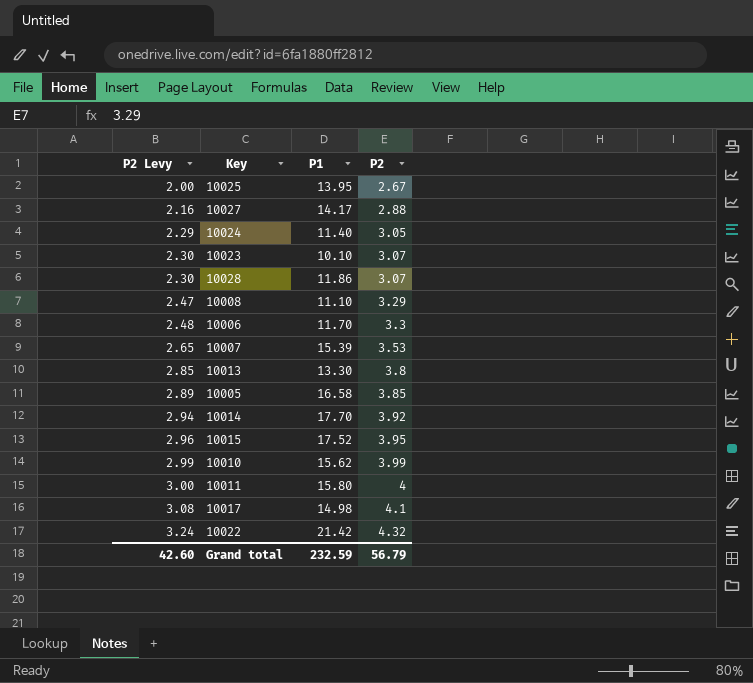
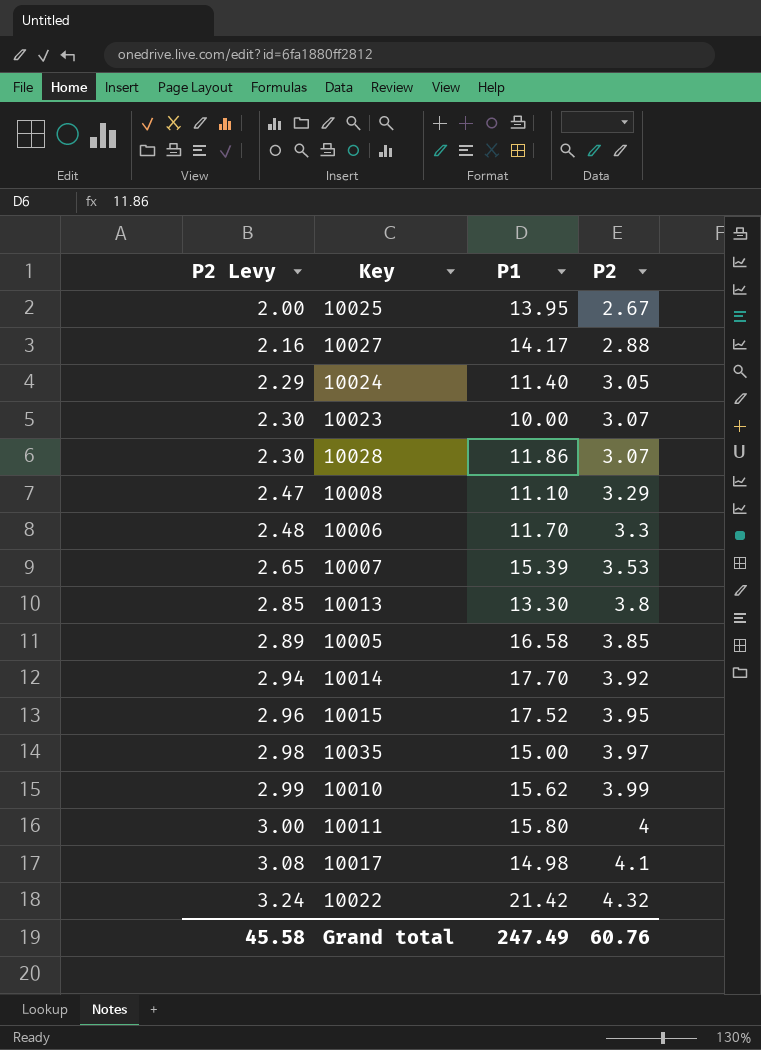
10023 | P1: 10.10 -> 10.00
row 10035: none -> 2.98 | 15.00 | 3.97
Grand total | P2 Levy: 42.60 -> 45.58
Grand total | P1: 232.59 -> 247.49
Grand total | P2: 56.79 -> 60.76

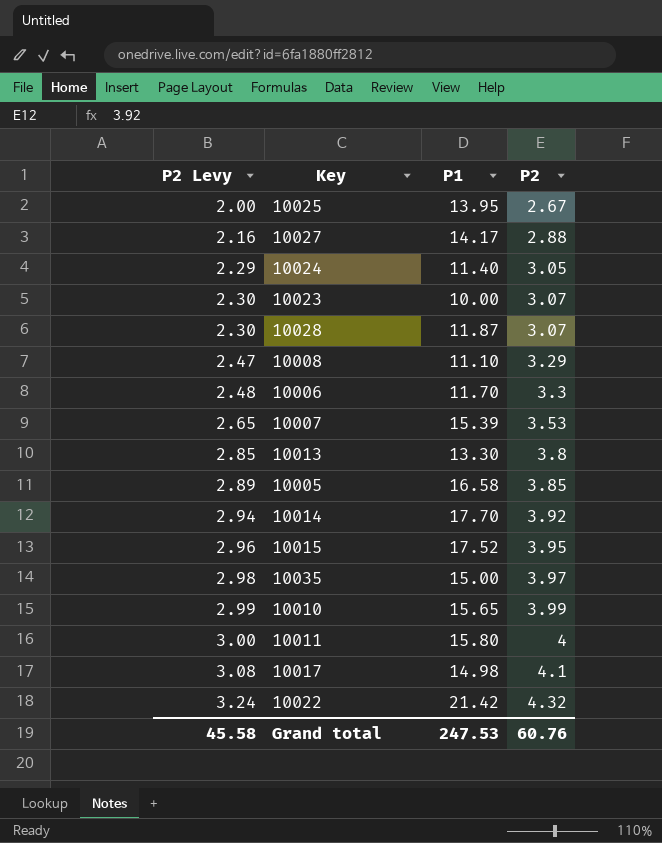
10028 | P1: 11.86 -> 11.87
10010 | P1: 15.62 -> 15.65
Grand total | P1: 247.49 -> 247.53

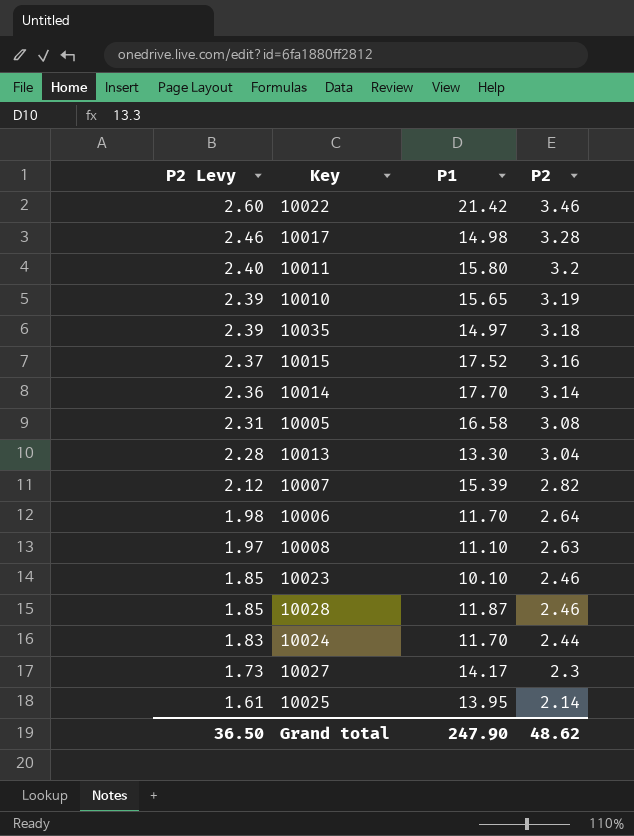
row order: P2 Levy ascending -> P2 Levy descending
10022 | P2 Levy: 3.24 -> 2.60
10022 | P2: 4.32 -> 3.46
10017 | P2 Levy: 3.08 -> 2.46
10017 | P2: 4.1 -> 3.28
10011 | P2 Levy: 3.00 -> 2.40
10011 | P2: 4 -> 3.2
10010 | P2 Levy: 2.99 -> 2.39
10010 | P2: 3.99 -> 3.19
10035 | P2 Levy: 2.98 -> 2.39
10035 | P1: 15.00 -> 14.97
10035 | P2: 3.97 -> 3.18
10015 | P2 Levy: 2.96 -> 2.37
10015 | P2: 3.95 -> 3.16
10014 | P2 Levy: 2.94 -> 2.36
10014 | P2: 3.92 -> 3.14
10005 | P2 Levy: 2.89 -> 2.31
10005 | P2: 3.85 -> 3.08
10013 | P2 Levy: 2.85 -> 2.28
10013 | P2: 3.8 -> 3.04
10007 | P2 Levy: 2.65 -> 2.12
10007 | P2: 3.53 -> 2.82
10006 | P2 Levy: 2.48 -> 1.98
10006 | P2: 3.3 -> 2.64
10008 | P2 Levy: 2.47 -> 1.97
10008 | P2: 3.29 -> 2.63
10023 | P2 Levy: 2.30 -> 1.85
10023 | P1: 10.00 -> 10.10
10023 | P2: 3.07 -> 2.46
10028 | P2 Levy: 2.30 -> 1.85
10028 | P2: 3.07 -> 2.46
10024 | P2 Levy: 2.29 -> 1.83
10024 | P1: 11.40 -> 11.70
10024 | P2: 3.05 -> 2.44
10027 | P2 Levy: 2.16 -> 1.73
10027 | P2: 2.88 -> 2.3
10025 | P2 Levy: 2.00 -> 1.61
10025 | P2: 2.67 -> 2.14
Grand total | P2 Levy: 45.58 -> 36.50
Grand total | P1: 247.53 -> 247.90
Grand total | P2: 60.76 -> 48.62

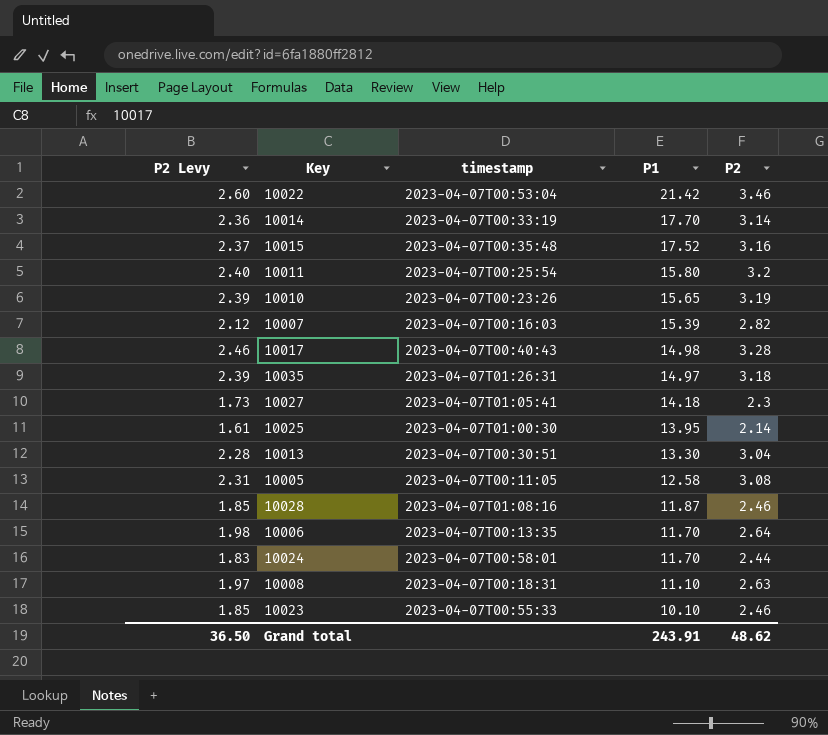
row order: P2 Levy descending -> P1 descending
column timestamp | position: none -> 3
10027 | P1: 14.17 -> 14.18
10005 | P1: 16.58 -> 12.58
Grand total | P1: 247.90 -> 243.91

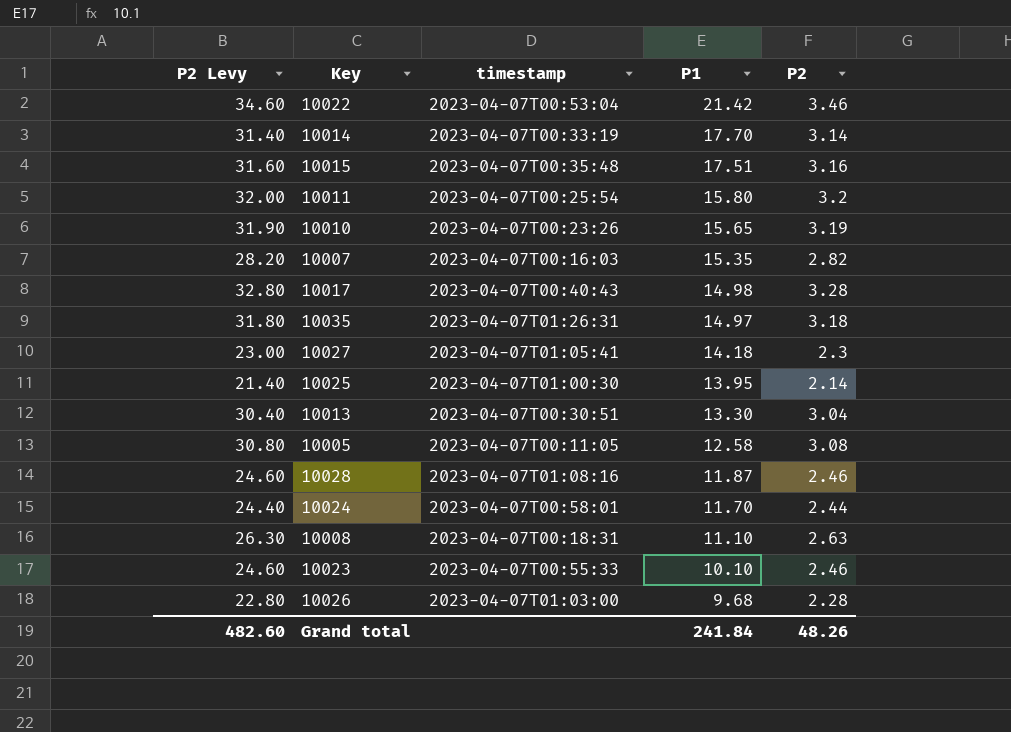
column P2 Levy | formula: [P2] * 0.75 -> [P2] * 10
row 10006: 1.98 | 2023-04-07T00:13:35 | 11.70 | 2.64 -> none
10015 | P1: 17.52 -> 17.51
10007 | P1: 15.39 -> 15.35
row 10026: none -> 22.80 | 2023-04-07T01:03:00 | 9.68 | 2.28
Grand total | P2 Levy: 36.50 -> 482.60
Grand total | P1: 243.91 -> 241.84
Grand total | P2: 48.62 -> 48.26

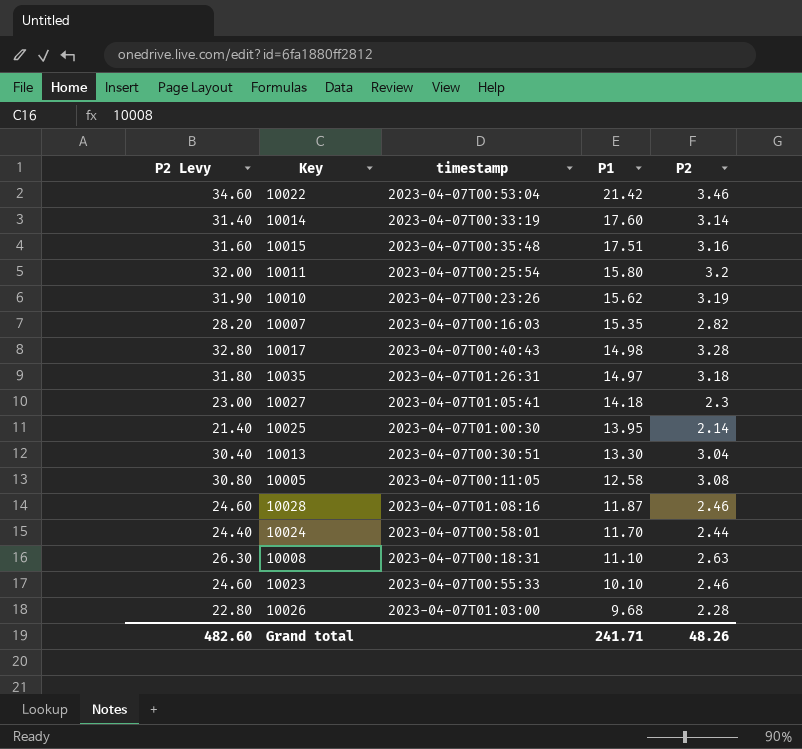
10014 | P1: 17.70 -> 17.60
10010 | P1: 15.65 -> 15.62
Grand total | P1: 241.84 -> 241.71

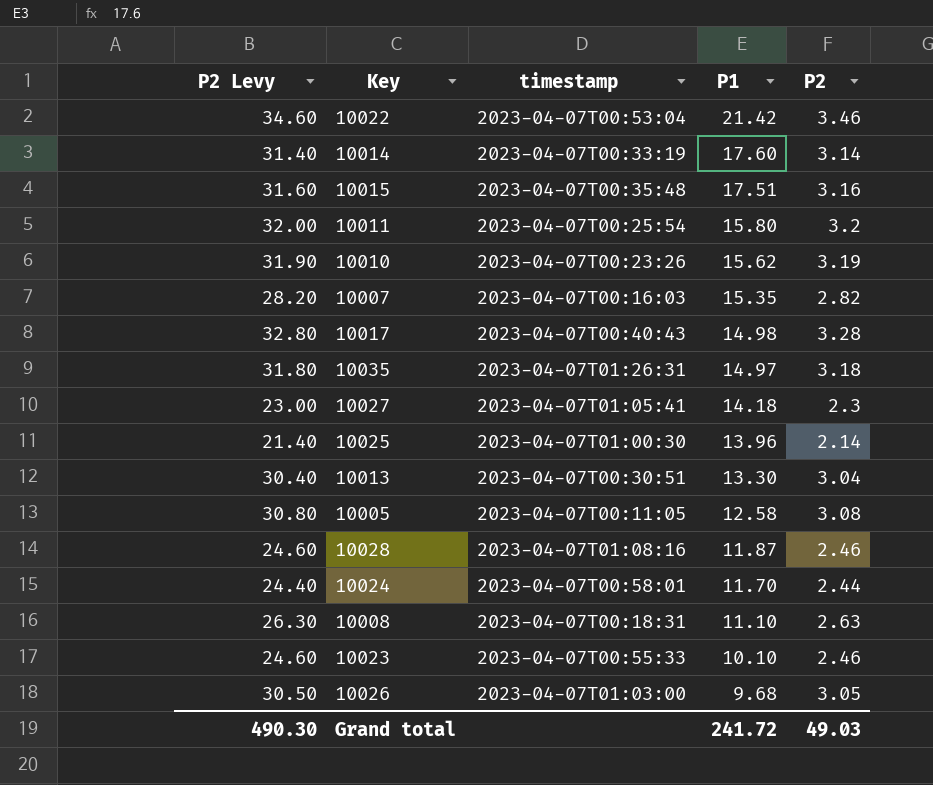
10025 | P1: 13.95 -> 13.96
10026 | P2 Levy: 22.80 -> 30.50
10026 | P2: 2.28 -> 3.05
Grand total | P2 Levy: 482.60 -> 490.30
Grand total | P1: 241.71 -> 241.72
Grand total | P2: 48.26 -> 49.03

